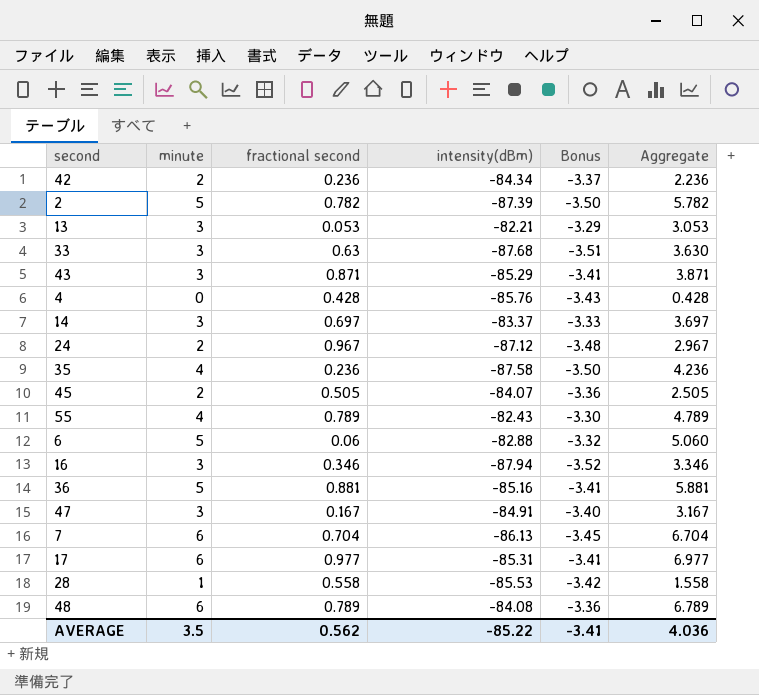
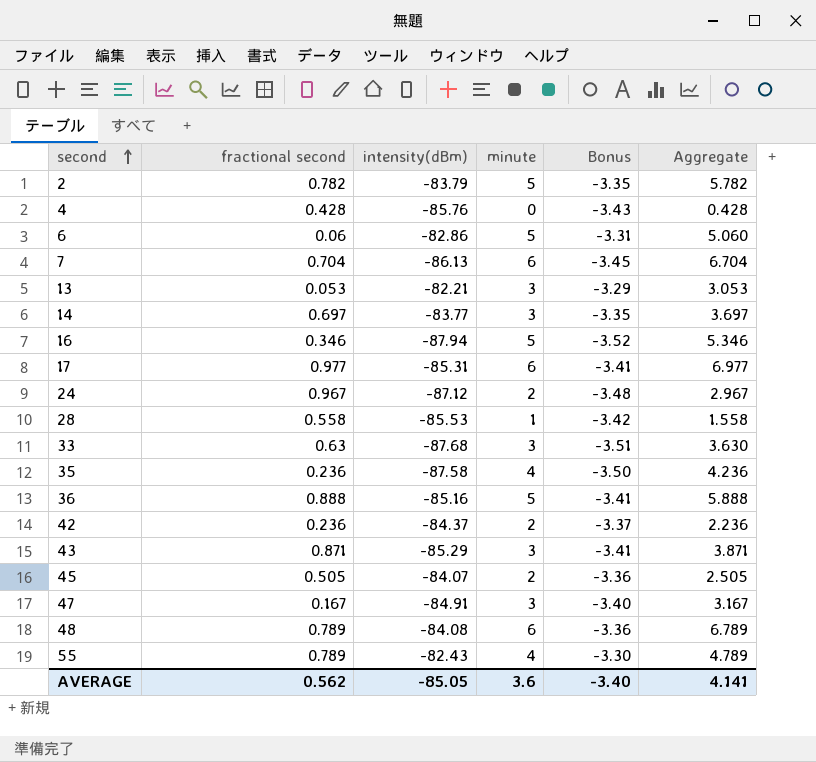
row order: none -> second ascending
column minute | position: 2 -> 4
2 | intensity(dBm): -87.39 -> -83.79
2 | Bonus: -3.50 -> -3.35
6 | intensity(dBm): -82.88 -> -82.86
6 | Bonus: -3.32 -> -3.31
14 | intensity(dBm): -83.37 -> -83.77
14 | Bonus: -3.33 -> -3.35
16 | minute: 3 -> 5
16 | Aggregate: 3.346 -> 5.346
36 | fractional second: 0.881 -> 0.888
36 | Aggregate: 5.881 -> 5.888
42 | intensity(dBm): -84.34 -> -84.37
AVERAGE | intensity(dBm): -85.22 -> -85.05
AVERAGE | minute: 3.5 -> 3.6
AVERAGE | Bonus: -3.41 -> -3.40
AVERAGE | Aggregate: 4.036 -> 4.141

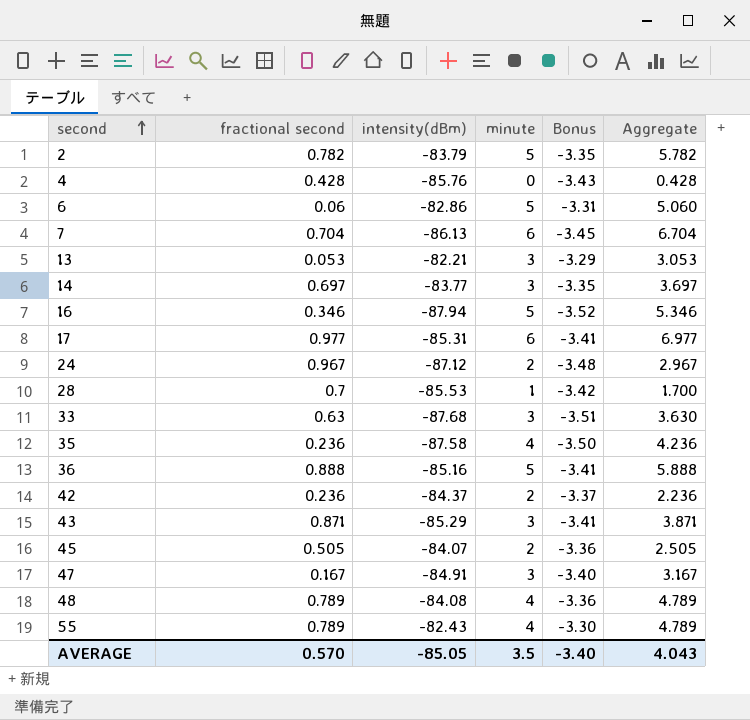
28 | fractional second: 0.558 -> 0.7
28 | Aggregate: 1.558 -> 1.700
48 | minute: 6 -> 4
48 | Aggregate: 6.789 -> 4.789
AVERAGE | fractional second: 0.562 -> 0.570
AVERAGE | minute: 3.6 -> 3.5
AVERAGE | Aggregate: 4.141 -> 4.043

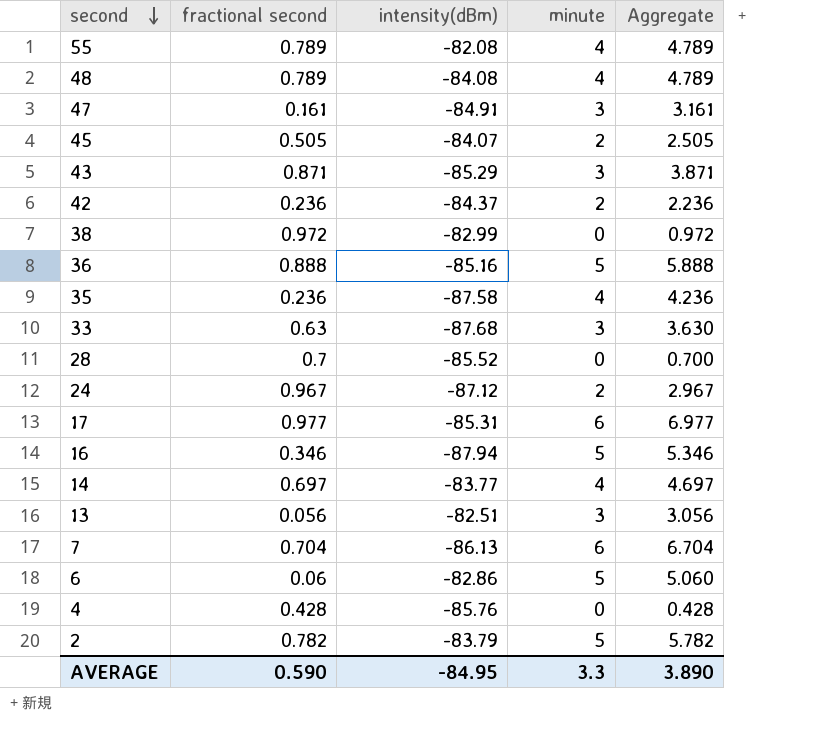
row order: second ascending -> second descending
column Bonus | formula: [intensity(dBm)] * 0.04 -> none
55 | intensity(dBm): -82.43 -> -82.08
47 | fractional second: 0.167 -> 0.161
47 | Aggregate: 3.167 -> 3.161
row 38: none -> 0.972 | -82.99 | 0 | 0.972
28 | intensity(dBm): -85.53 -> -85.52
28 | minute: 1 -> 0
28 | Aggregate: 1.700 -> 0.700
14 | minute: 3 -> 4
14 | Aggregate: 3.697 -> 4.697
13 | fractional second: 0.053 -> 0.056
13 | intensity(dBm): -82.21 -> -82.51
13 | Aggregate: 3.053 -> 3.056
AVERAGE | fractional second: 0.570 -> 0.590
AVERAGE | intensity(dBm): -85.05 -> -84.95
AVERAGE | minute: 3.5 -> 3.3
AVERAGE | Aggregate: 4.043 -> 3.890

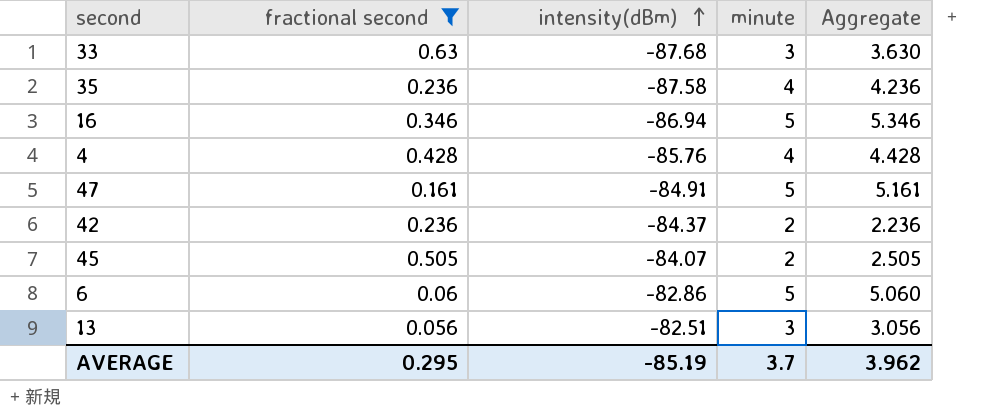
filter: none -> fractional second <= 0.63
row order: second descending -> intensity(dBm) ascending
16 | intensity(dBm): -87.94 -> -86.94
4 | minute: 0 -> 4
4 | Aggregate: 0.428 -> 4.428
47 | minute: 3 -> 5
47 | Aggregate: 3.161 -> 5.161
AVERAGE | fractional second: 0.590 -> 0.295
AVERAGE | intensity(dBm): -84.95 -> -85.19
AVERAGE | minute: 3.3 -> 3.7
AVERAGE | Aggregate: 3.890 -> 3.962

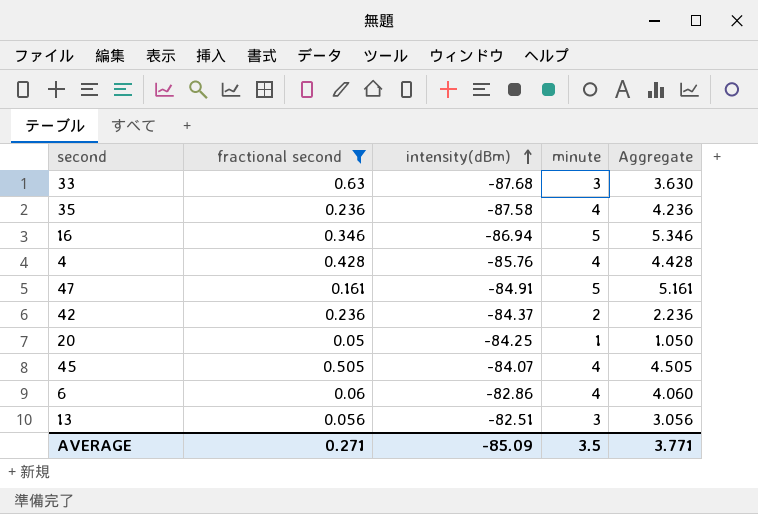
row 20: none -> 0.05 | -84.25 | 1 | 1.050
45 | minute: 2 -> 4
45 | Aggregate: 2.505 -> 4.505
6 | minute: 5 -> 4
6 | Aggregate: 5.060 -> 4.060
AVERAGE | fractional second: 0.295 -> 0.271
AVERAGE | intensity(dBm): -85.19 -> -85.09
AVERAGE | minute: 3.7 -> 3.5
AVERAGE | Aggregate: 3.962 -> 3.771

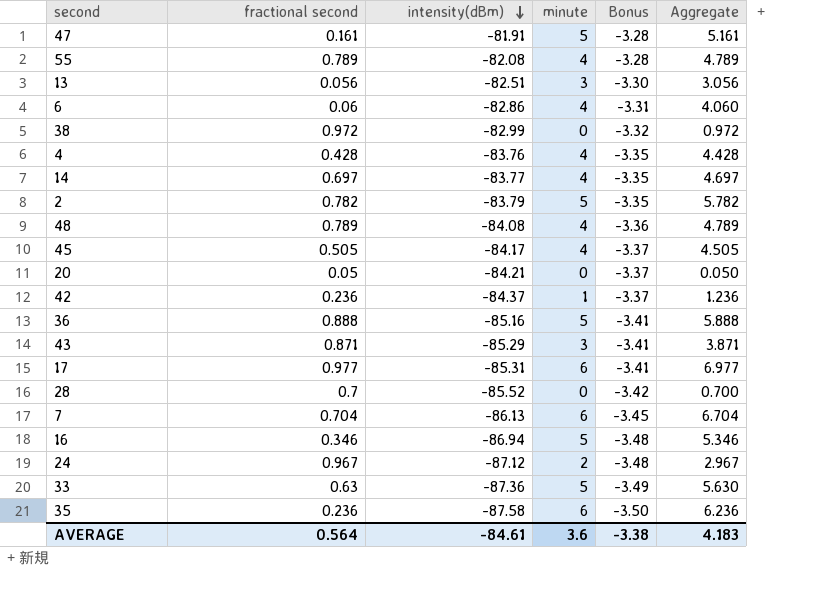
filter: fractional second <= 0.63 -> none
row order: intensity(dBm) ascending -> intensity(dBm) descending
column Bonus | formula: none -> [intensity(dBm)] * 0.04
47 | intensity(dBm): -84.91 -> -81.91
4 | intensity(dBm): -85.76 -> -83.76
45 | intensity(dBm): -84.07 -> -84.17
20 | intensity(dBm): -84.25 -> -84.21
20 | minute: 1 -> 0
20 | Aggregate: 1.050 -> 0.050
42 | minute: 2 -> 1
42 | Aggregate: 2.236 -> 1.236
33 | intensity(dBm): -87.68 -> -87.36
33 | minute: 3 -> 5
33 | Aggregate: 3.630 -> 5.630
35 | minute: 4 -> 6
35 | Aggregate: 4.236 -> 6.236
AVERAGE | fractional second: 0.271 -> 0.564
AVERAGE | intensity(dBm): -85.09 -> -84.61
AVERAGE | minute: 3.5 -> 3.6
AVERAGE | Aggregate: 3.771 -> 4.183

